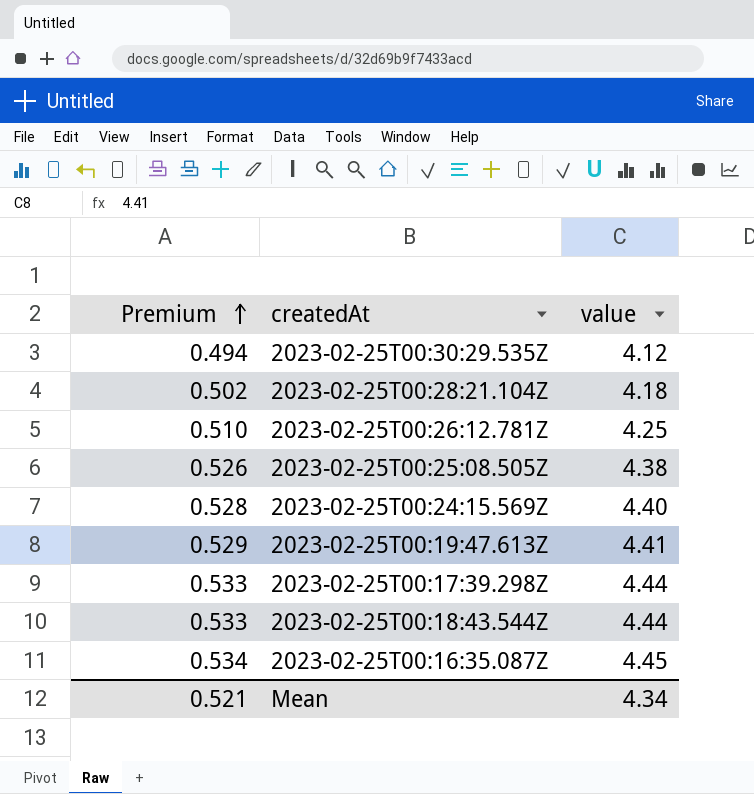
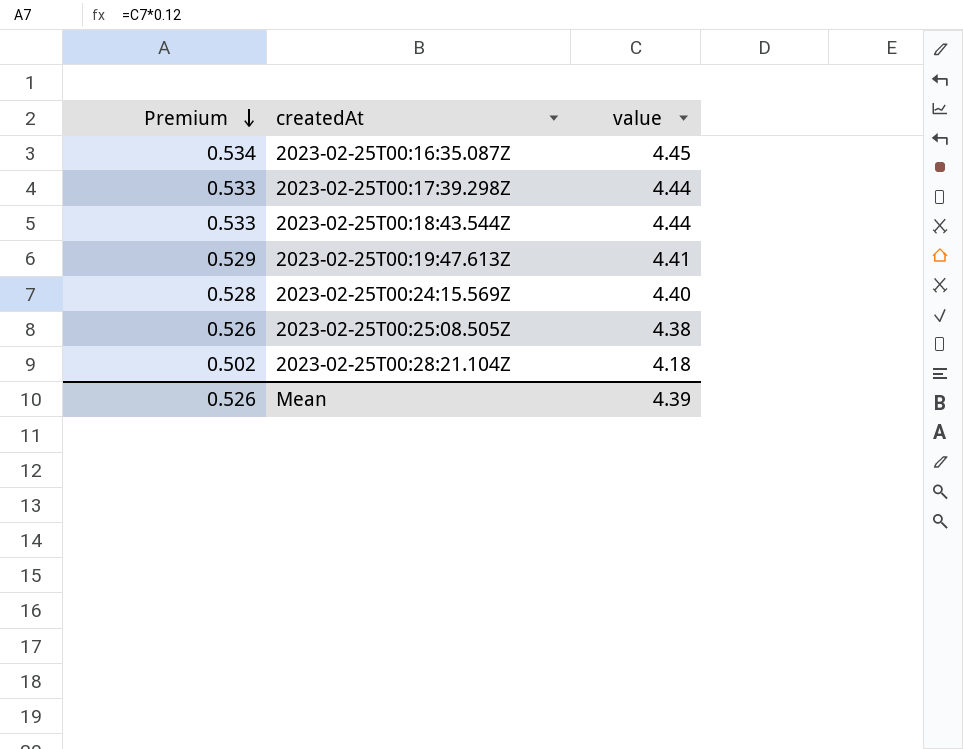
row order: Premium ascending -> Premium descending
row 2023-02-25T00:30:29.535Z: 0.494 | 4.12 -> none
row 2023-02-25T00:26:12.781Z: 0.510 | 4.25 -> none
Mean | Premium: 0.521 -> 0.526
Mean | value: 4.34 -> 4.39

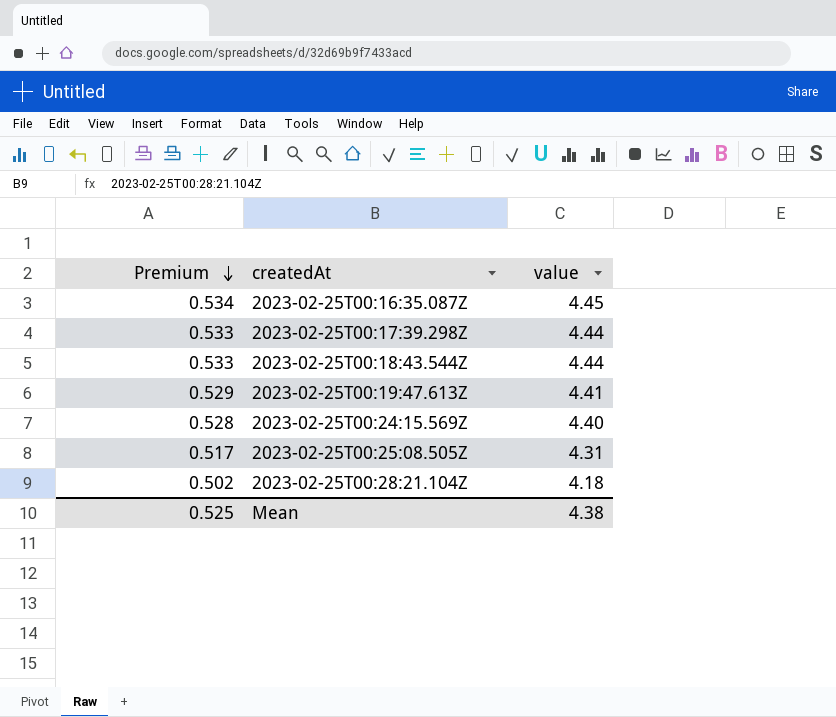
2023-02-25T00:25:08.505Z | Premium: 0.526 -> 0.517
2023-02-25T00:25:08.505Z | value: 4.38 -> 4.31
Mean | Premium: 0.526 -> 0.525
Mean | value: 4.39 -> 4.38

